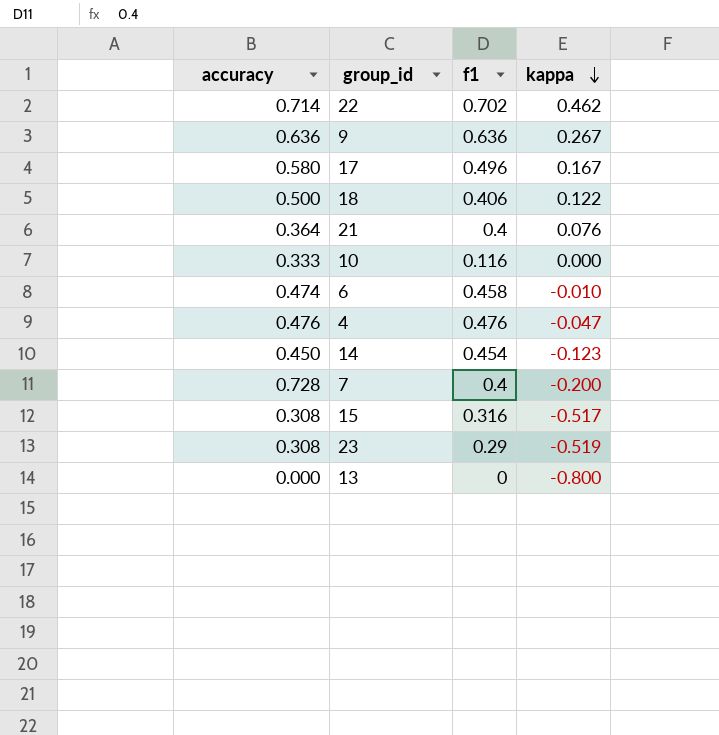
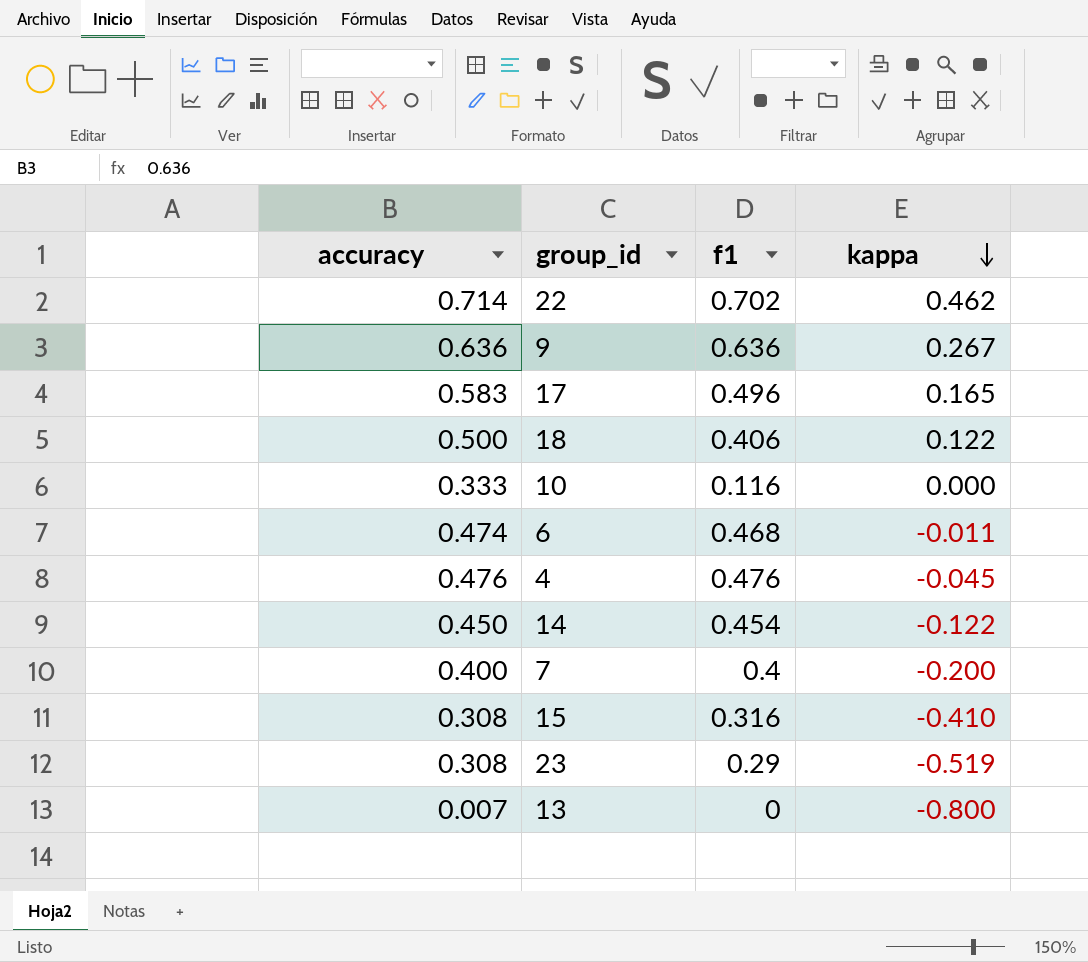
row 21: 0.364 | 0.4 | 0.076 -> none
17 | accuracy: 0.580 -> 0.583
17 | kappa: 0.167 -> 0.165
6 | f1: 0.458 -> 0.468
6 | kappa: -0.010 -> -0.011
4 | kappa: -0.047 -> -0.045
14 | kappa: -0.123 -> -0.122
7 | accuracy: 0.728 -> 0.400
15 | kappa: -0.517 -> -0.410
13 | accuracy: 0.000 -> 0.007

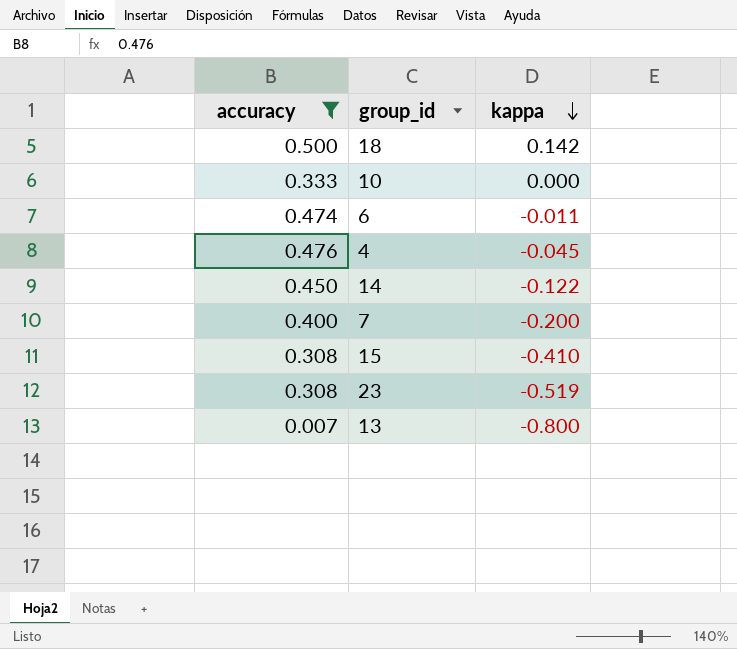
filter: none -> accuracy <= 0.500
column f1 | position: 3 -> none
18 | kappa: 0.122 -> 0.142

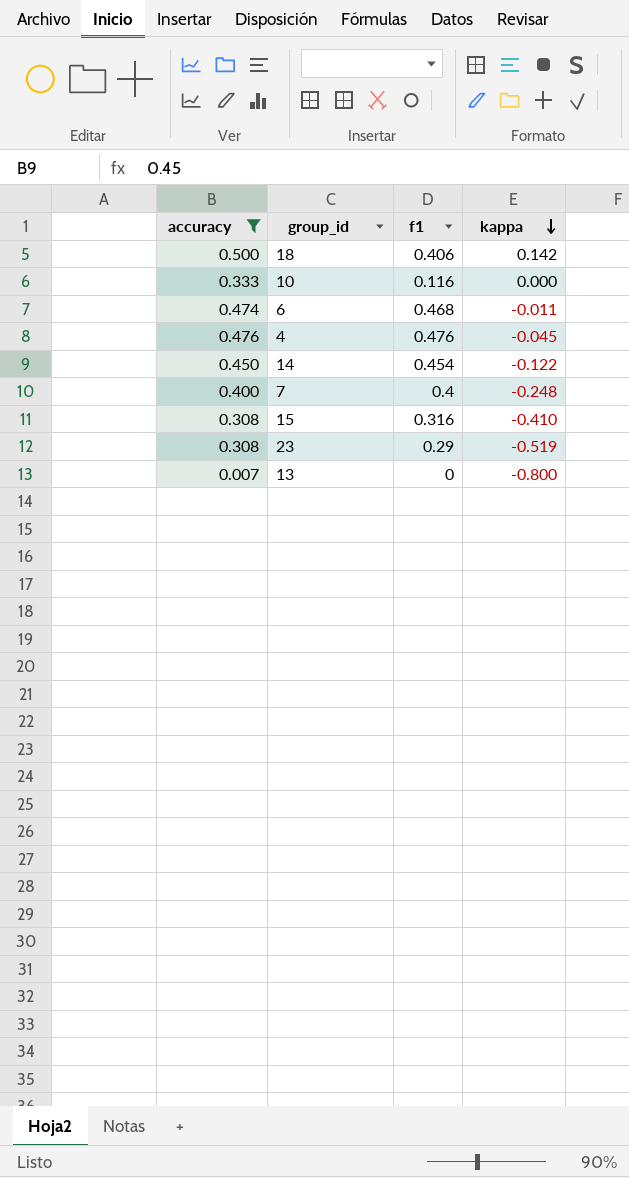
column f1 | position: none -> 3
7 | kappa: -0.200 -> -0.248

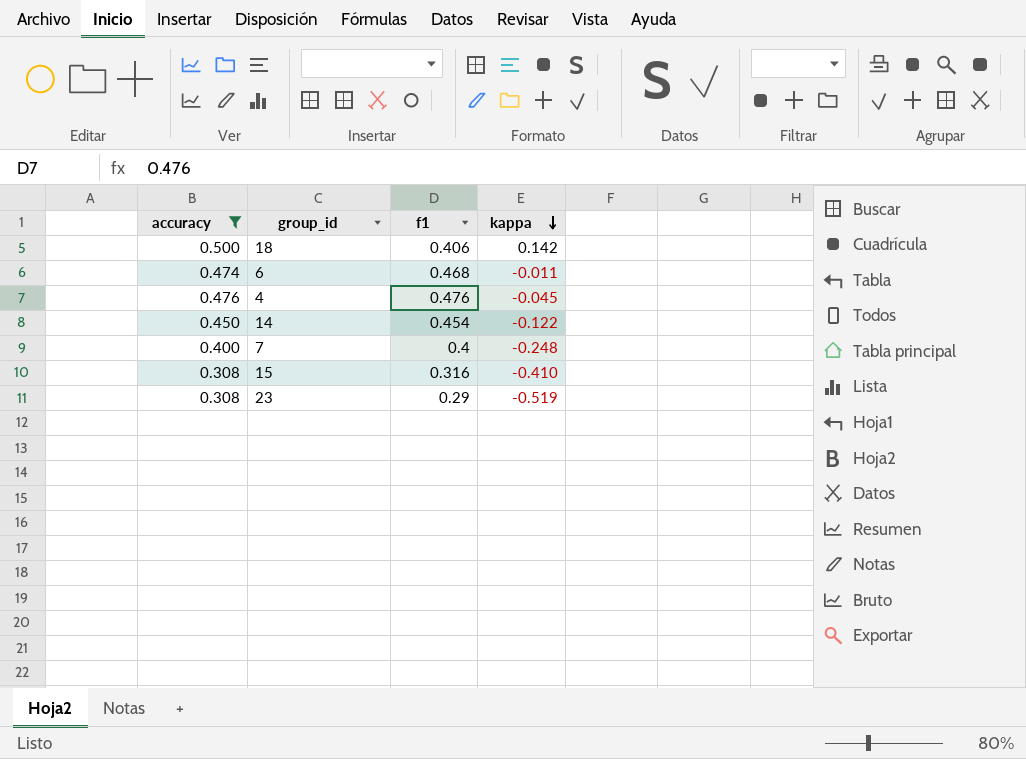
row 10: 0.333 | 0.116 | 0.000 -> none
row 13: 0.007 | 0 | -0.800 -> none

